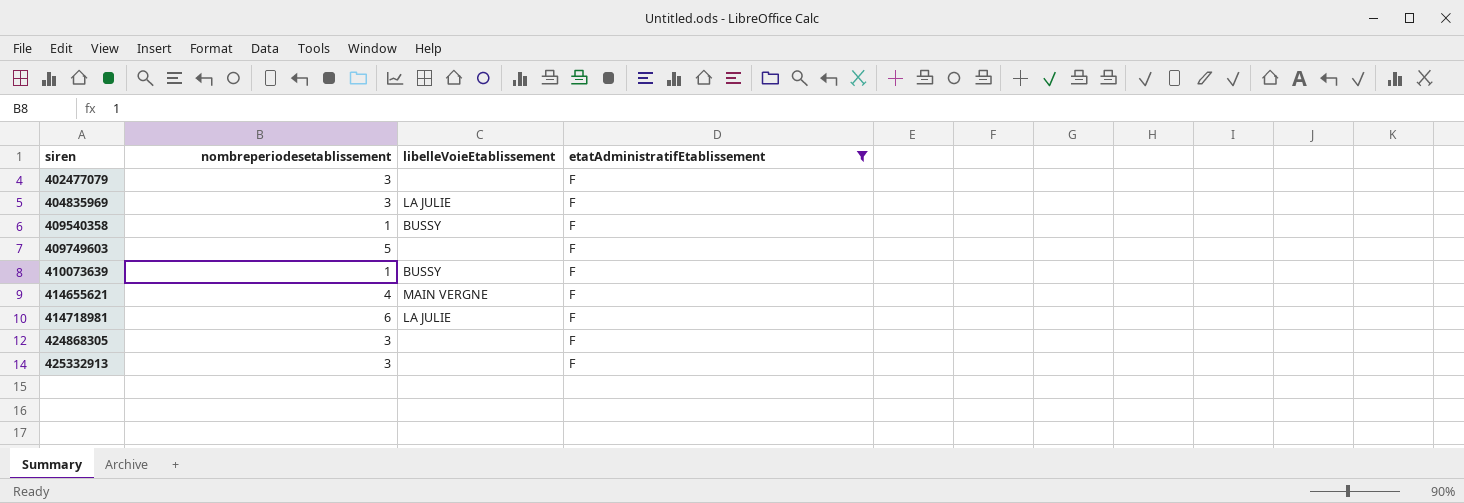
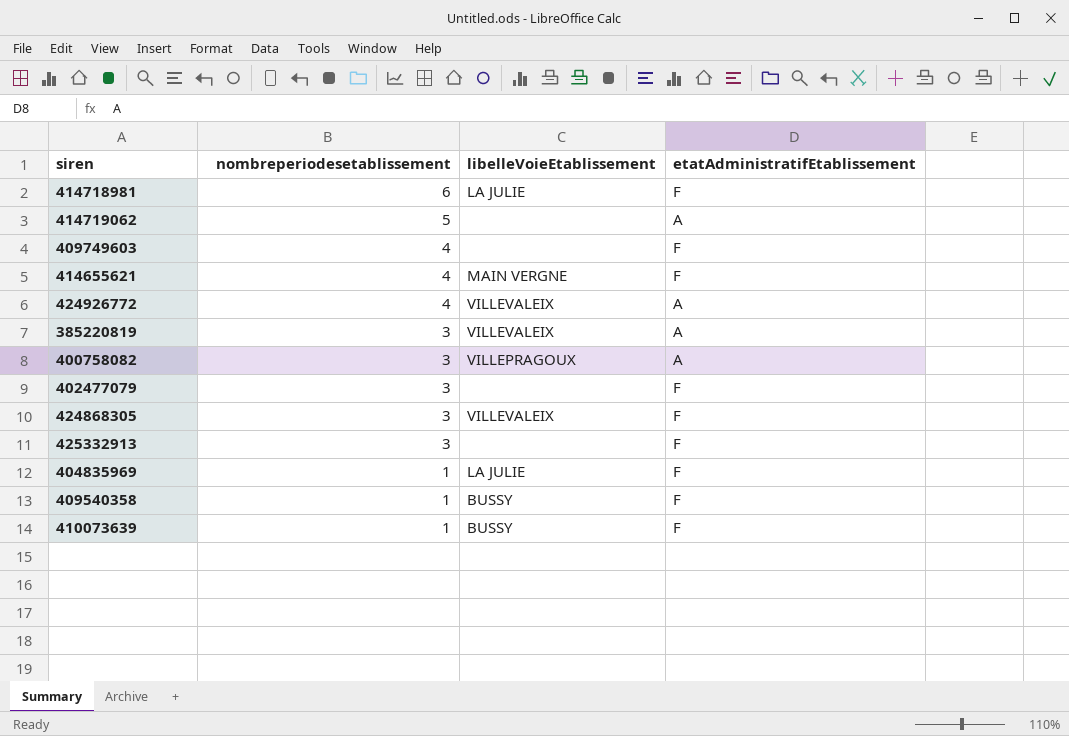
filter: etatAdministratifEtablissement = F -> none
row order: siren ascending -> nombreperiodesetablissement descending
409749603 | nombreperiodesetablissement: 5 -> 4
424868305 | libelleVoieEtablissement: none -> VILLEVALEIX
404835969 | nombreperiodesetablissement: 3 -> 1

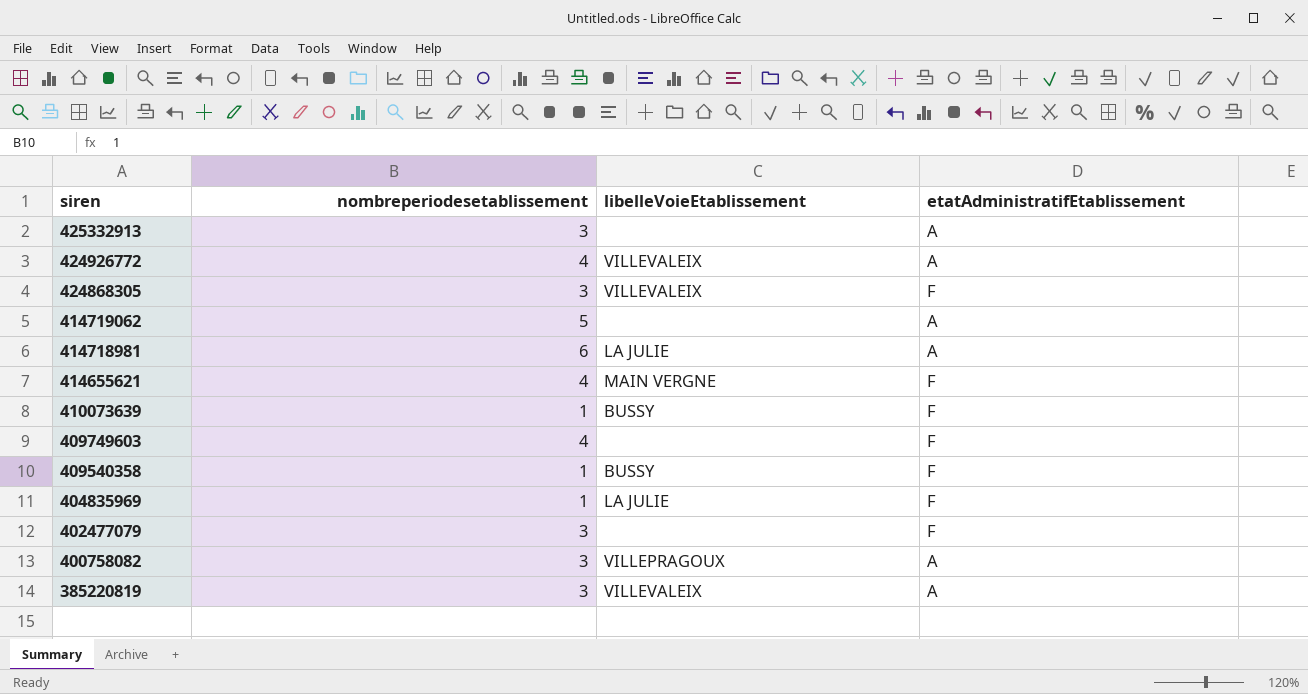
row order: nombreperiodesetablissement descending -> siren descending
425332913 | etatAdministratifEtablissement: F -> A
414718981 | etatAdministratifEtablissement: F -> A

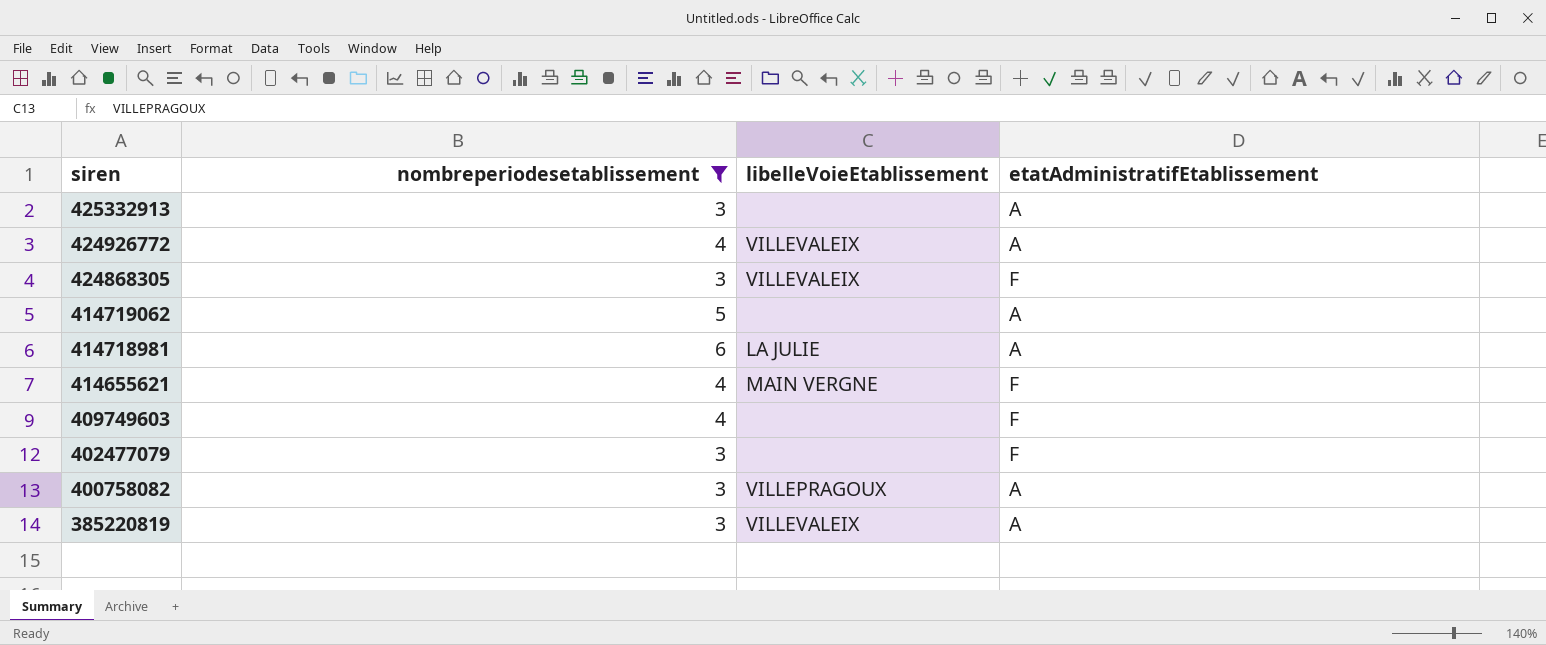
filter: none -> nombreperiodesetablissement != 1

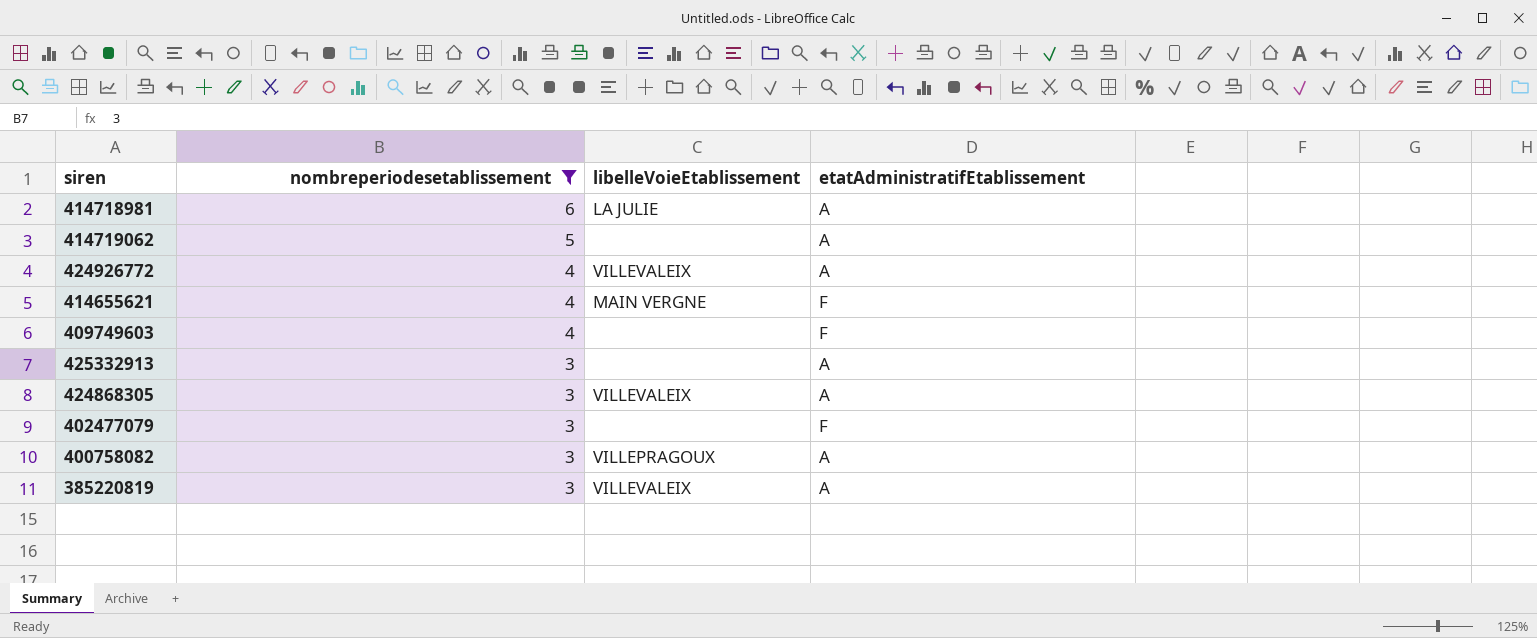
row order: siren descending -> nombreperiodesetablissement descending
424868305 | etatAdministratifEtablissement: F -> A

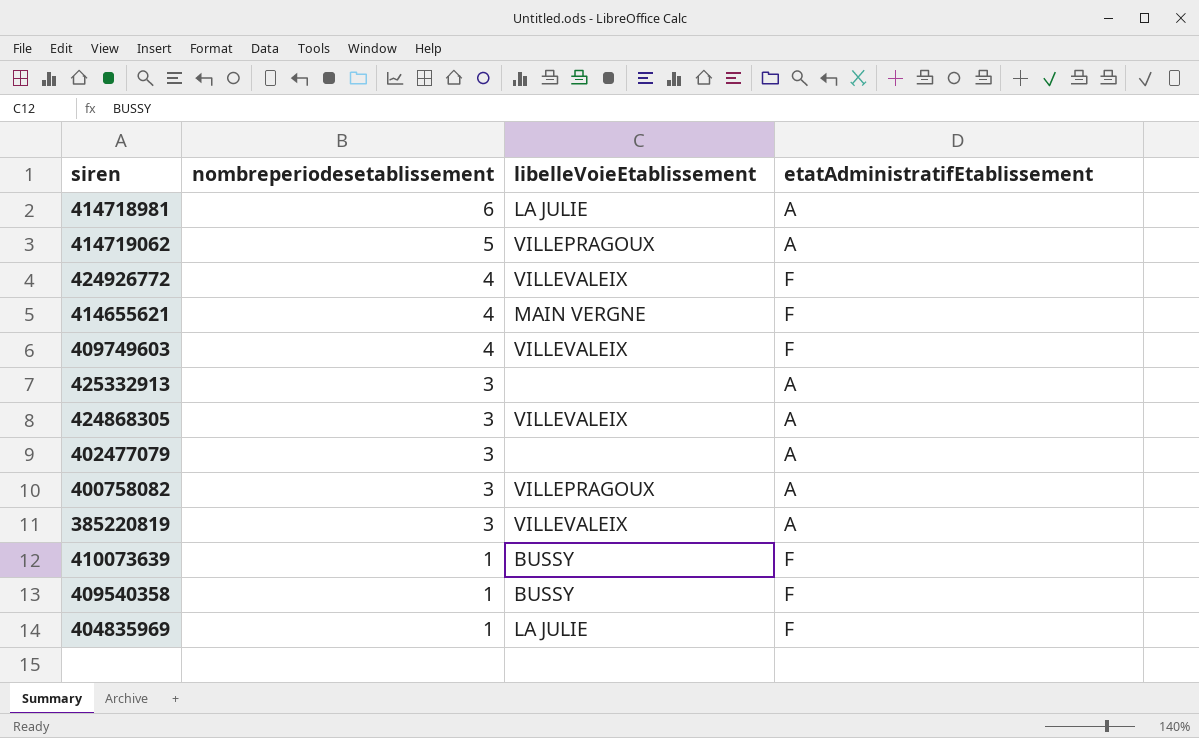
filter: nombreperiodesetablissement != 1 -> none
414719062 | libelleVoieEtablissement: none -> VILLEPRAGOUX
424926772 | etatAdministratifEtablissement: A -> F
409749603 | libelleVoieEtablissement: none -> VILLEVALEIX
402477079 | etatAdministratifEtablissement: F -> A

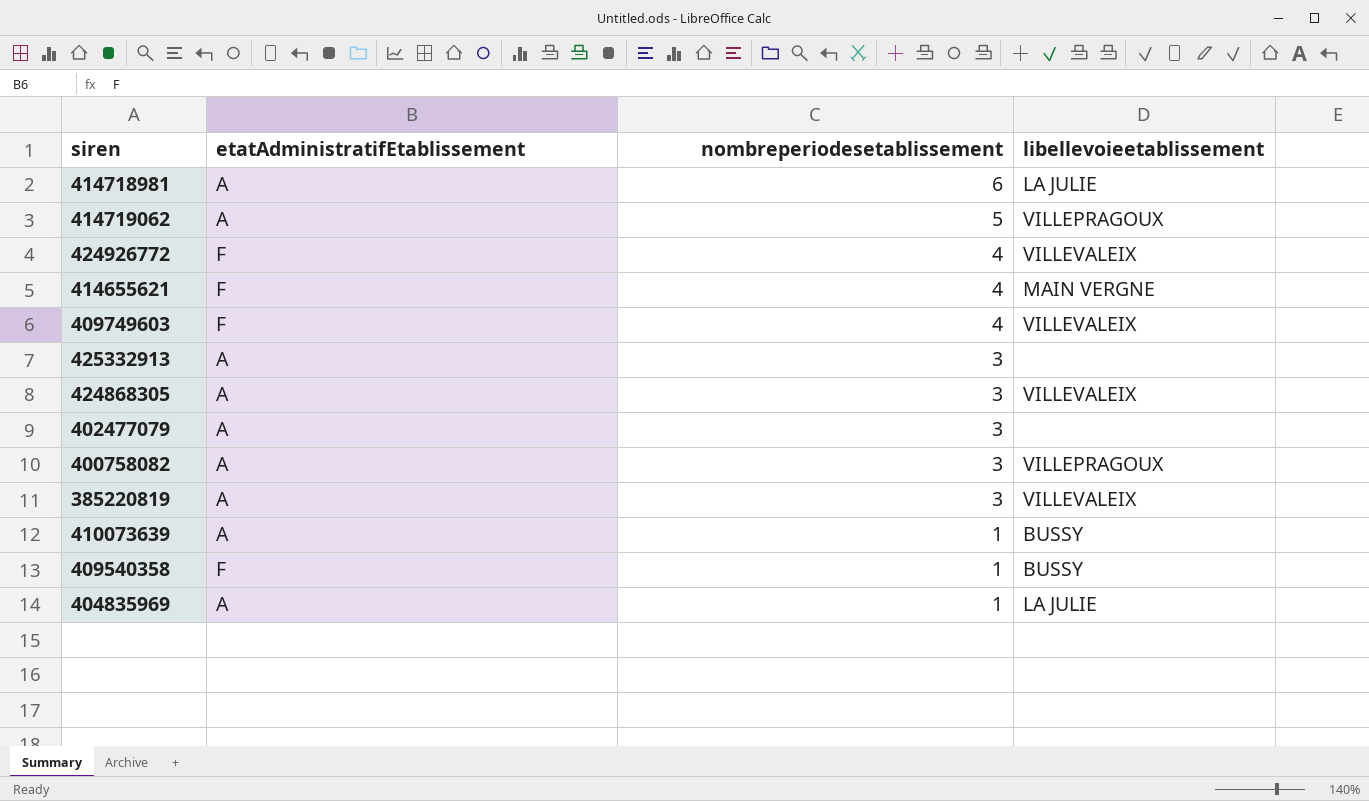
column etatAdministratifEtablissement | position: 4 -> 2
column name: libelleVoieEtablissement -> libellevoieetablissement
410073639 | etatAdministratifEtablissement: F -> A
404835969 | etatAdministratifEtablissement: F -> A

